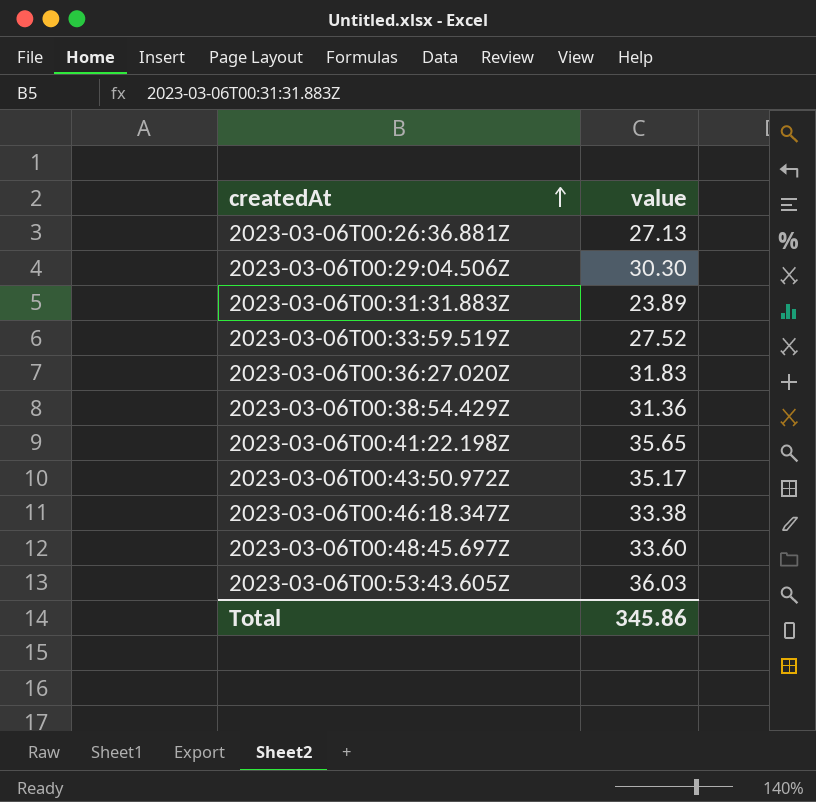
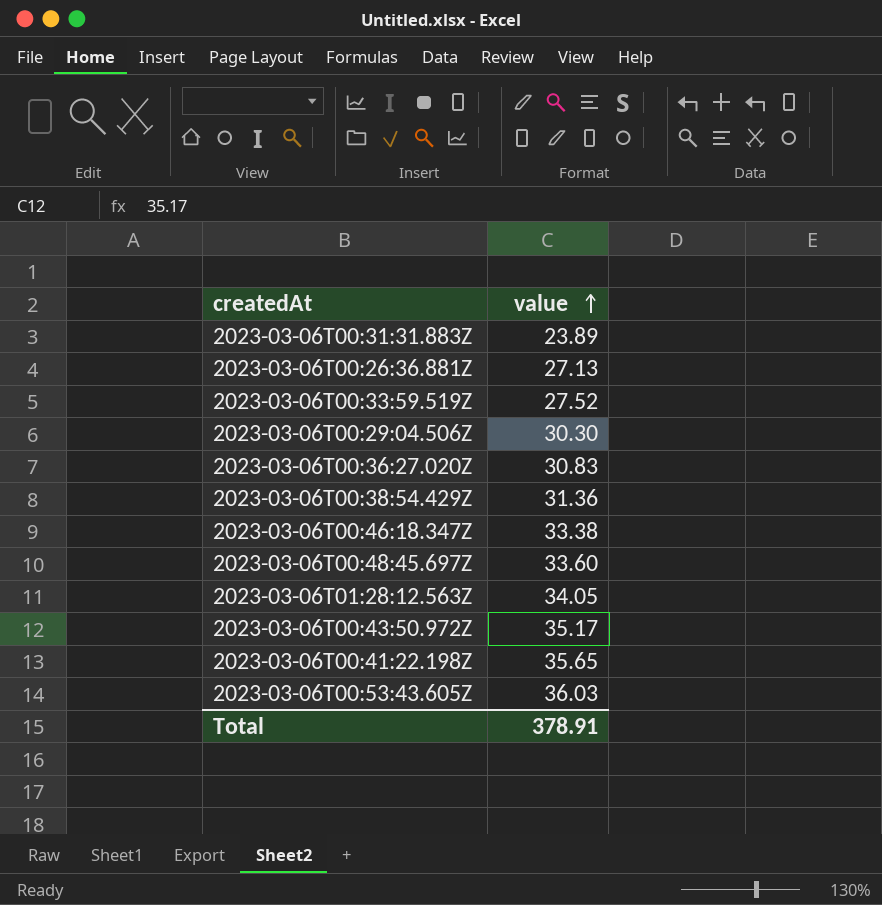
row order: createdAt ascending -> value ascending
2023-03-06T00:36:27.020Z | value: 31.83 -> 30.83
row 2023-03-06T01:28:12.563Z: none -> 34.05
Total | value: 345.86 -> 378.91

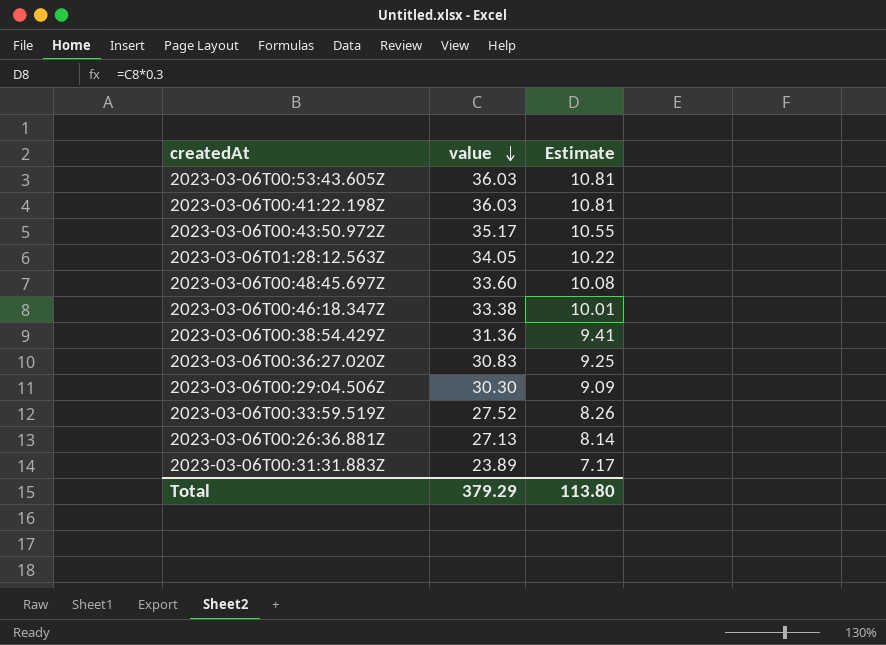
row order: value ascending -> value descending
column Estimate | formula: none -> [value] * 0.3
2023-03-06T00:41:22.198Z | value: 35.65 -> 36.03
Total | value: 378.91 -> 379.29

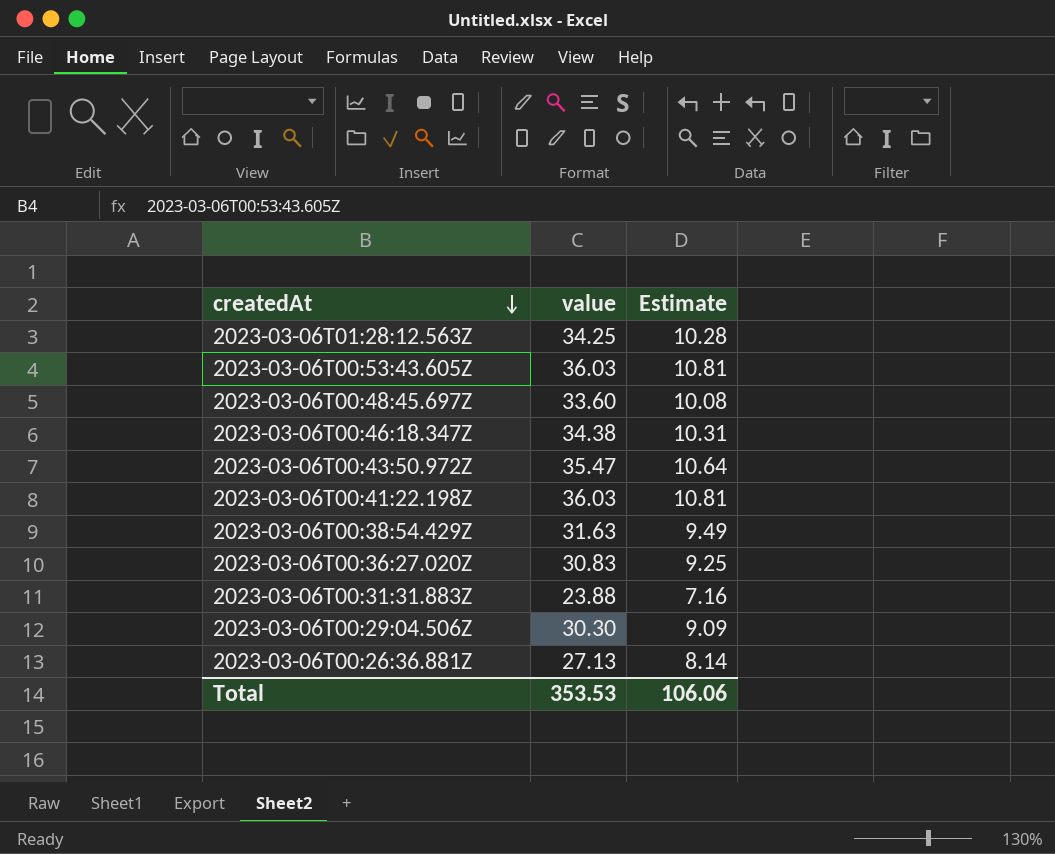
row order: value descending -> createdAt descending
row 2023-03-06T00:33:59.519Z: 27.52 | 8.26 -> none
2023-03-06T01:28:12.563Z | value: 34.05 -> 34.25
2023-03-06T01:28:12.563Z | Estimate: 10.22 -> 10.28
2023-03-06T00:46:18.347Z | value: 33.38 -> 34.38
2023-03-06T00:46:18.347Z | Estimate: 10.01 -> 10.31
2023-03-06T00:43:50.972Z | value: 35.17 -> 35.47
2023-03-06T00:43:50.972Z | Estimate: 10.55 -> 10.64
2023-03-06T00:38:54.429Z | value: 31.36 -> 31.63
2023-03-06T00:38:54.429Z | Estimate: 9.41 -> 9.49
2023-03-06T00:31:31.883Z | value: 23.89 -> 23.88
2023-03-06T00:31:31.883Z | Estimate: 7.17 -> 7.16
Total | value: 379.29 -> 353.53
Total | Estimate: 113.80 -> 106.06

